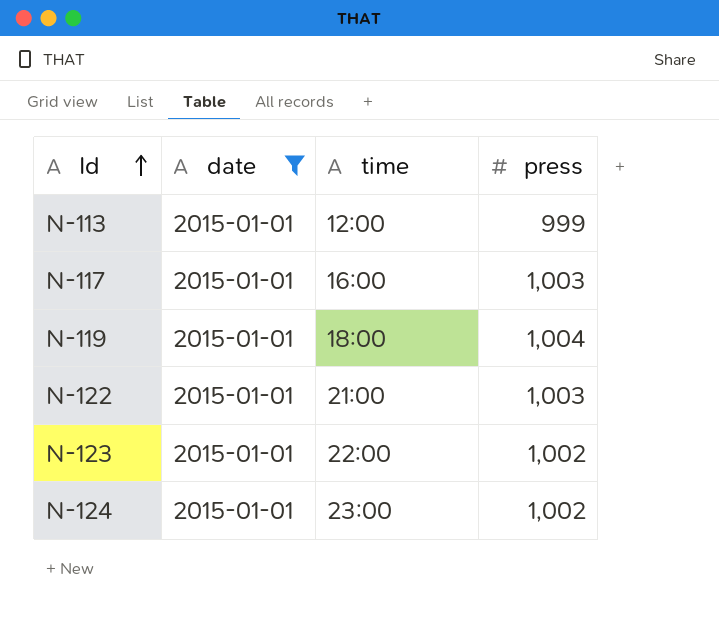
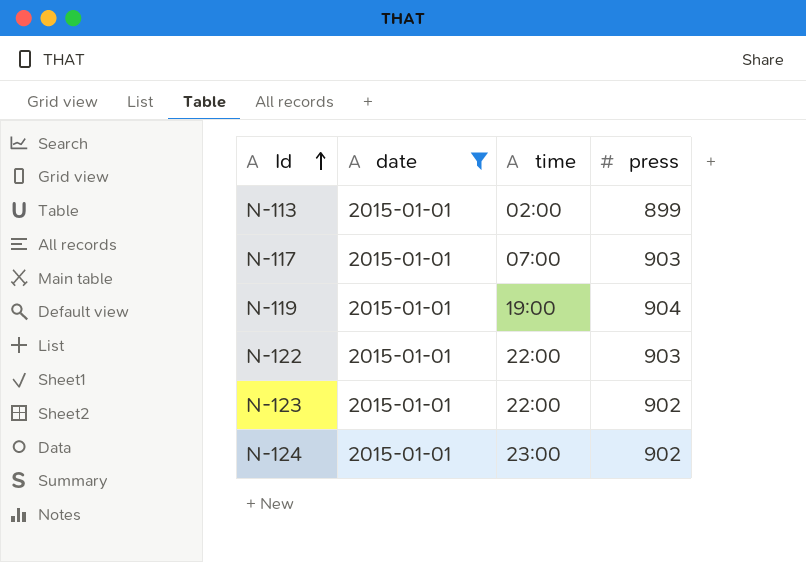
N-113 | time: 12:00 -> 02:00
N-113 | press: 999 -> 899
N-117 | time: 16:00 -> 07:00
N-117 | press: 1,003 -> 903
N-119 | time: 18:00 -> 19:00
N-119 | press: 1,004 -> 904
N-122 | time: 21:00 -> 22:00
N-122 | press: 1,003 -> 903
N-123 | press: 1,002 -> 902
N-124 | press: 1,002 -> 902

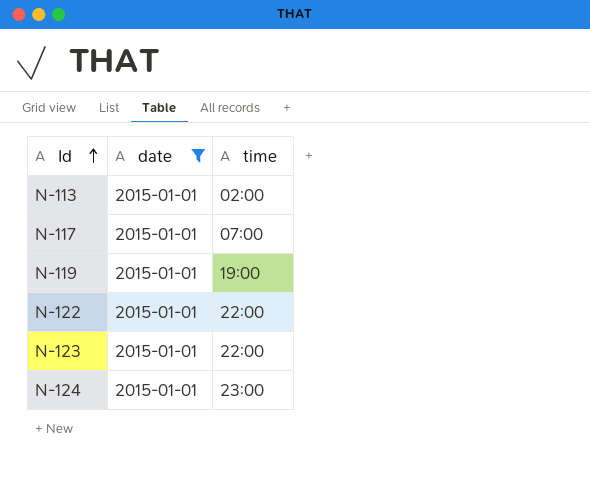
column press | position: 4 -> none

